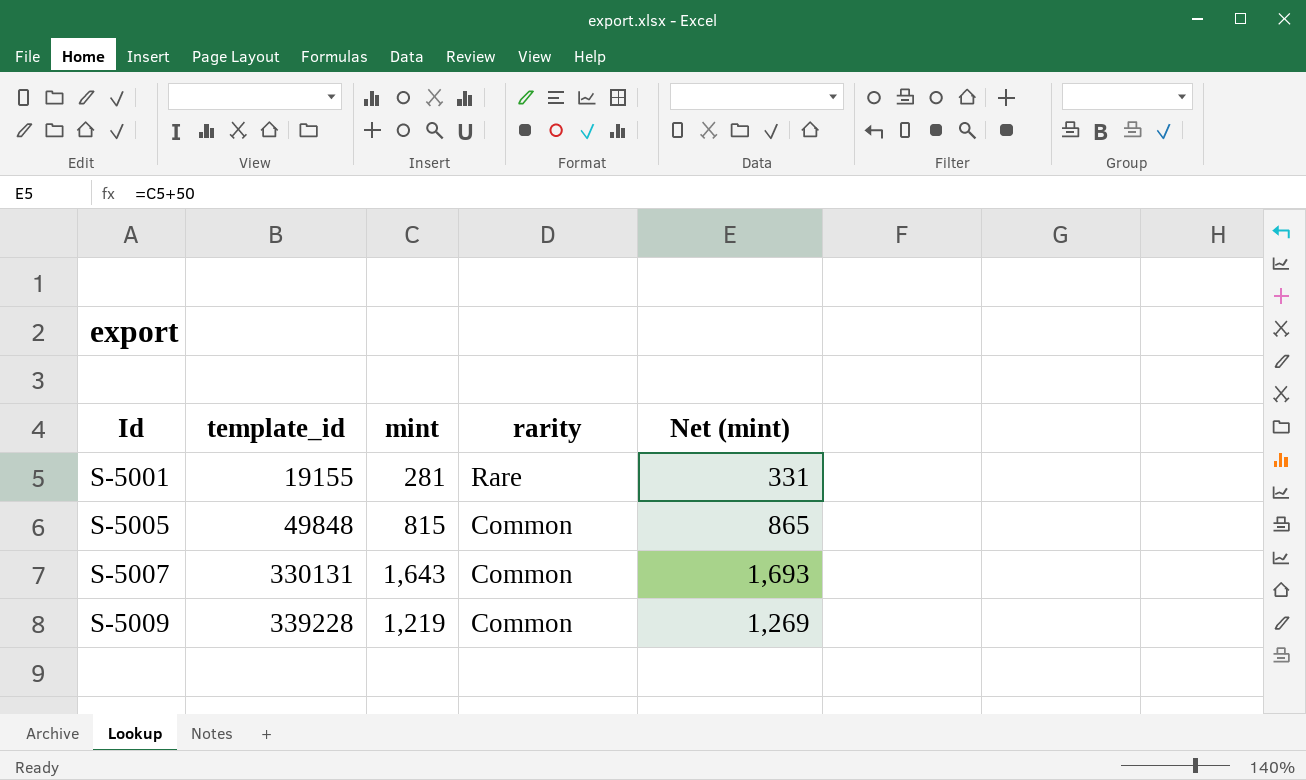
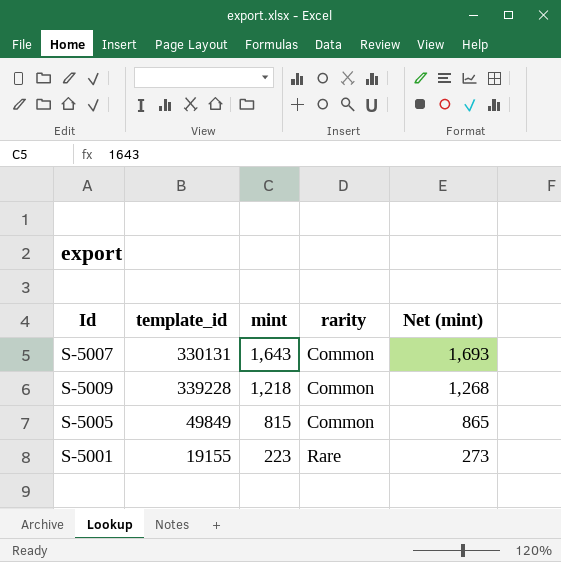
row order: Id ascending -> mint descending
S-5009 | mint: 1,219 -> 1,218
S-5009 | Net (mint): 1,269 -> 1,268
S-5005 | template_id: 49848 -> 49849
S-5001 | mint: 281 -> 223
S-5001 | Net (mint): 331 -> 273

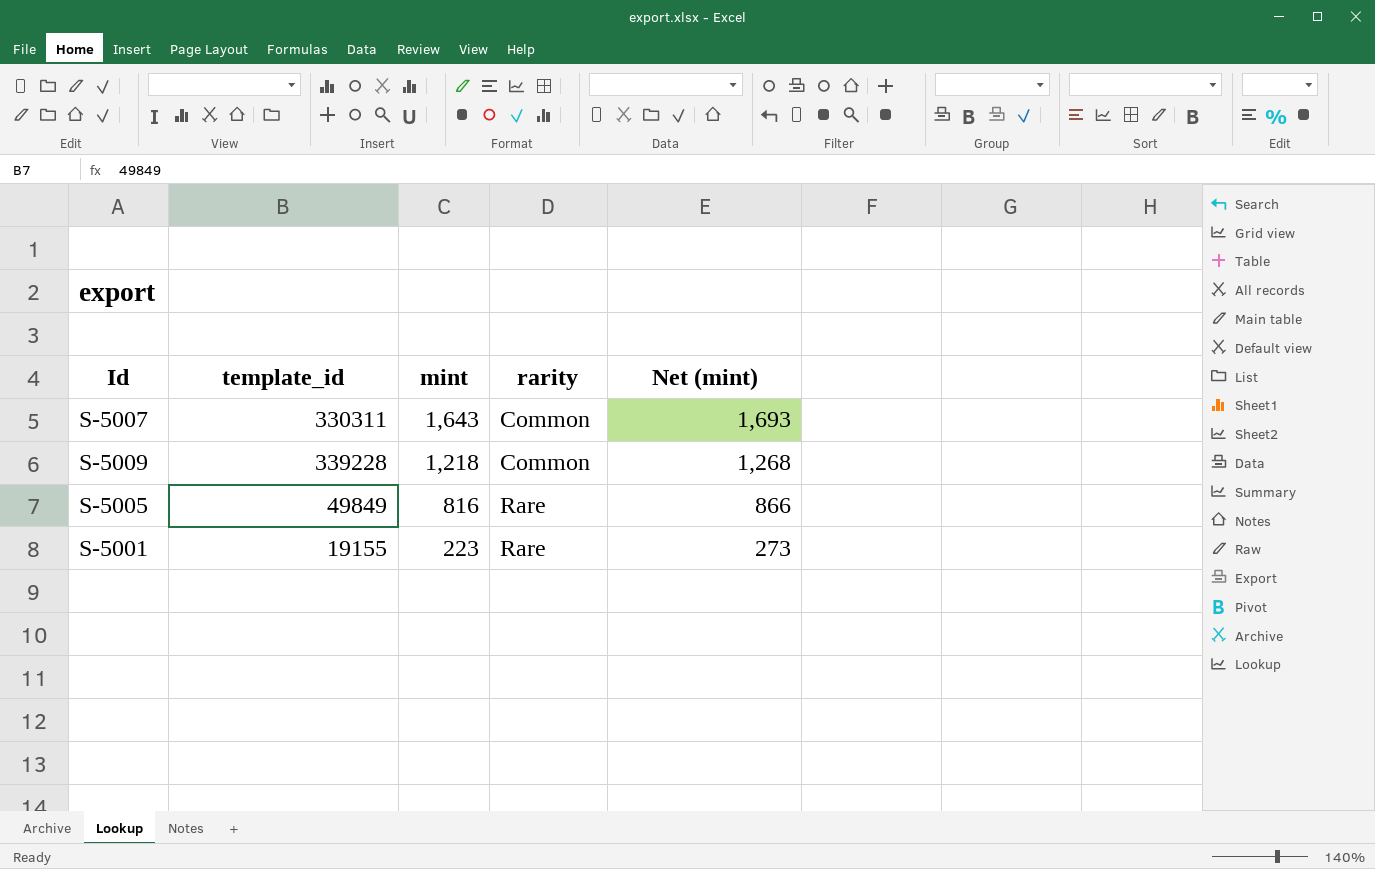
S-5007 | template_id: 330131 -> 330311
S-5005 | mint: 815 -> 816
S-5005 | rarity: Common -> Rare
S-5005 | Net (mint): 865 -> 866

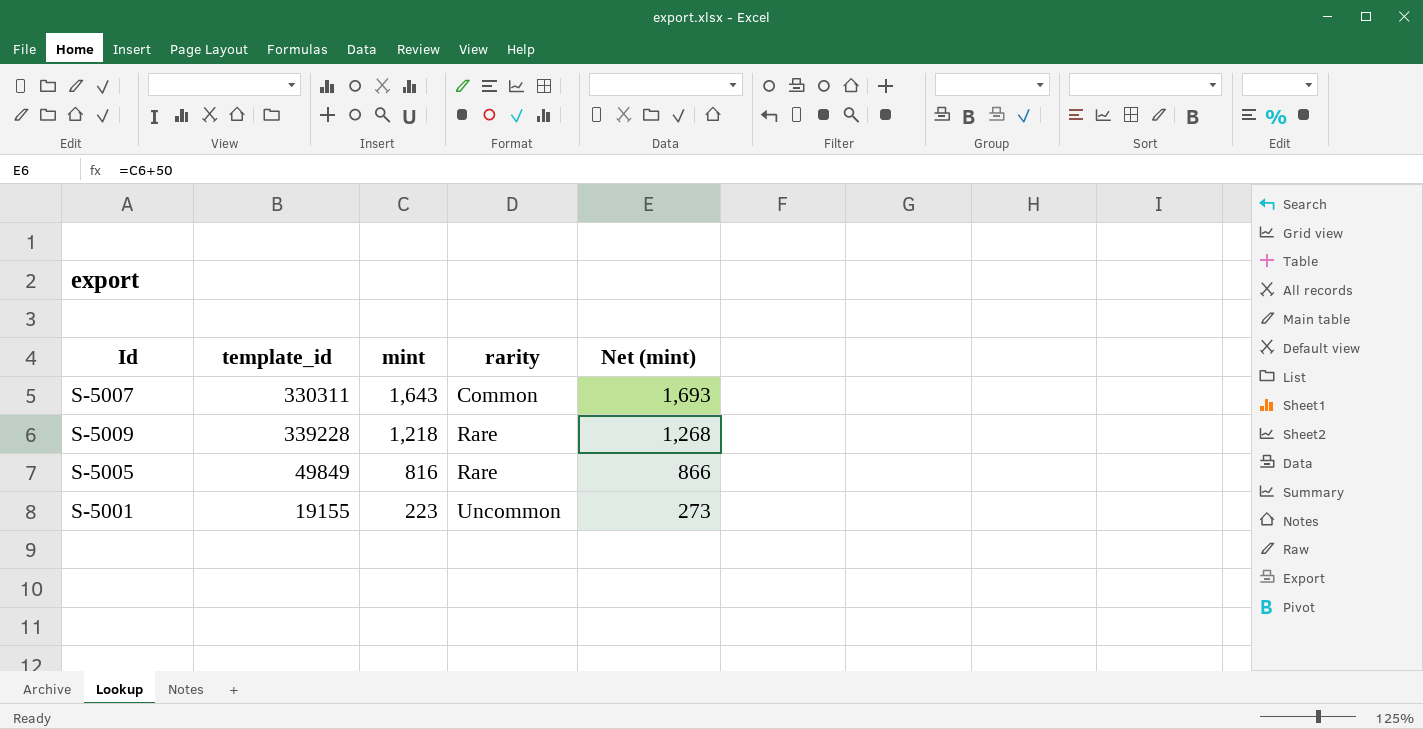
S-5009 | rarity: Common -> Rare
S-5001 | rarity: Rare -> Uncommon

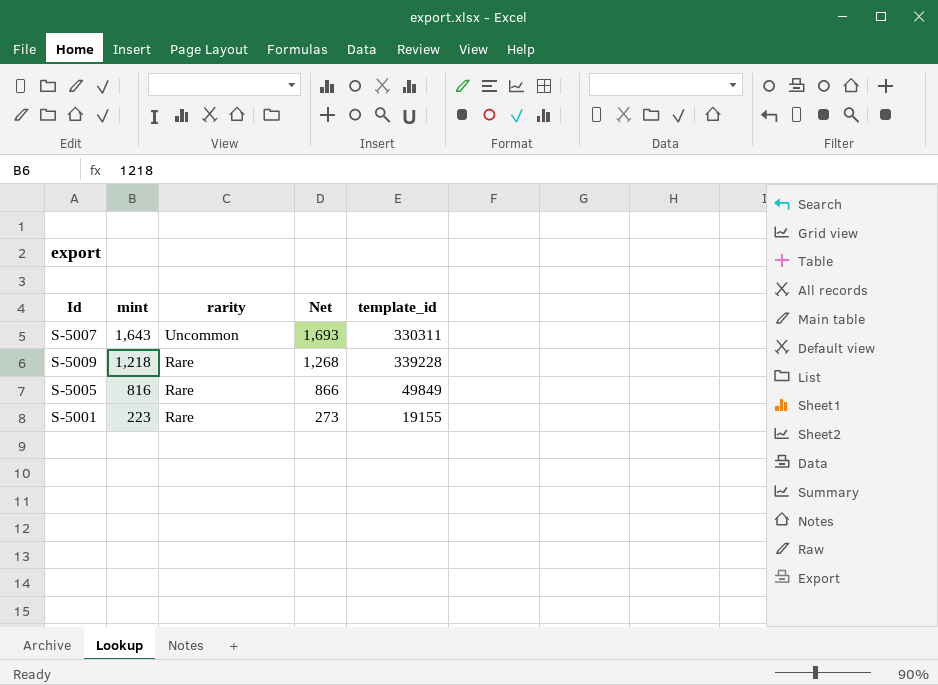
column name: Net (mint) -> Net
column template_id | position: 2 -> 5
S-5007 | rarity: Common -> Uncommon
S-5001 | rarity: Uncommon -> Rare

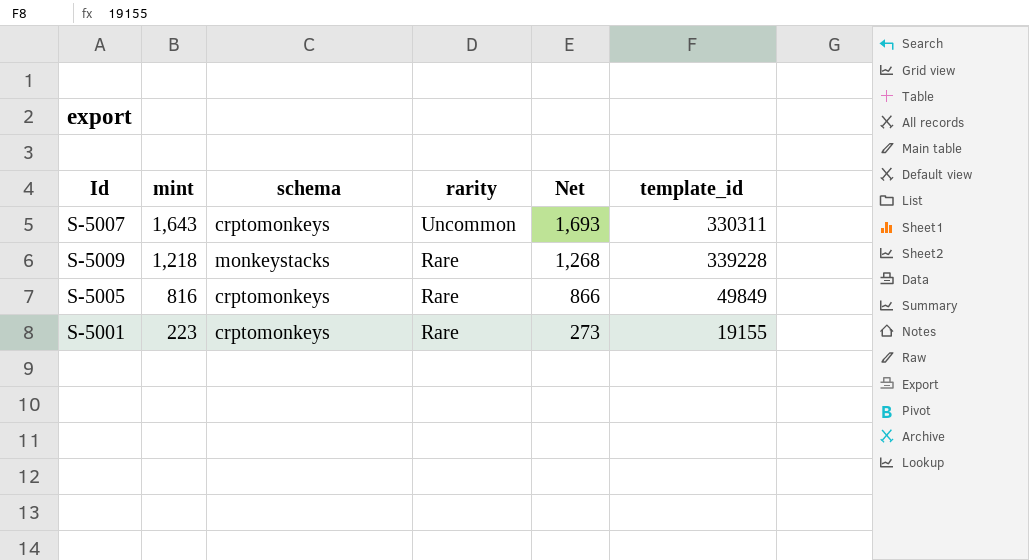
column schema | position: none -> 3

